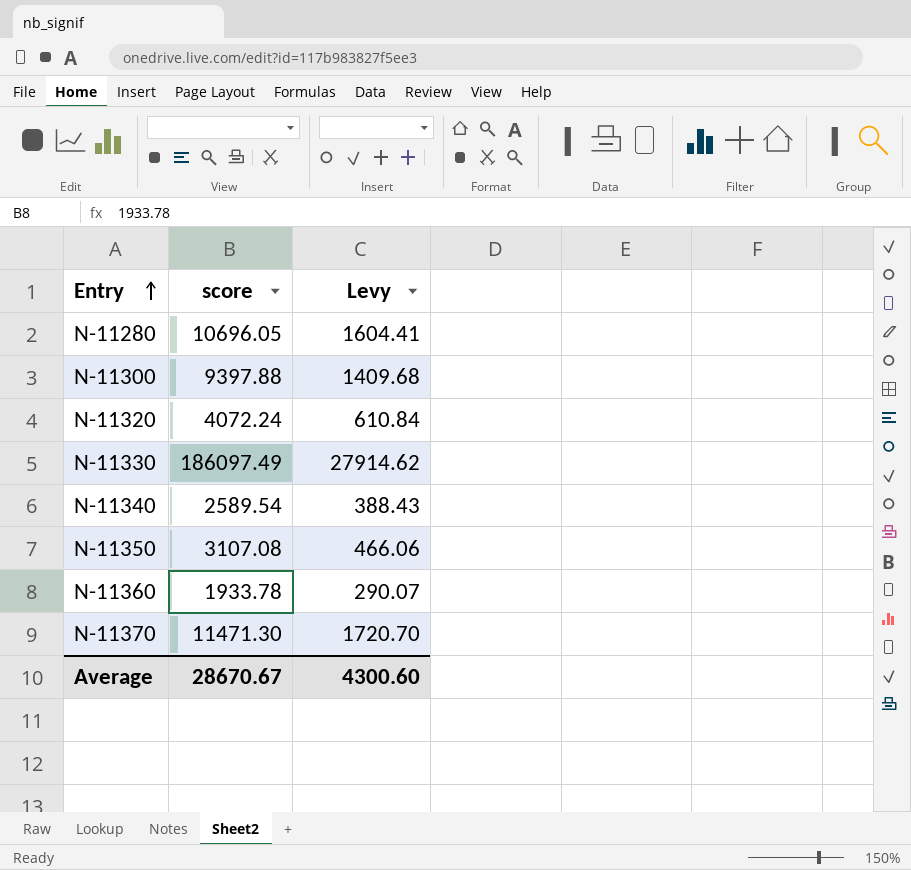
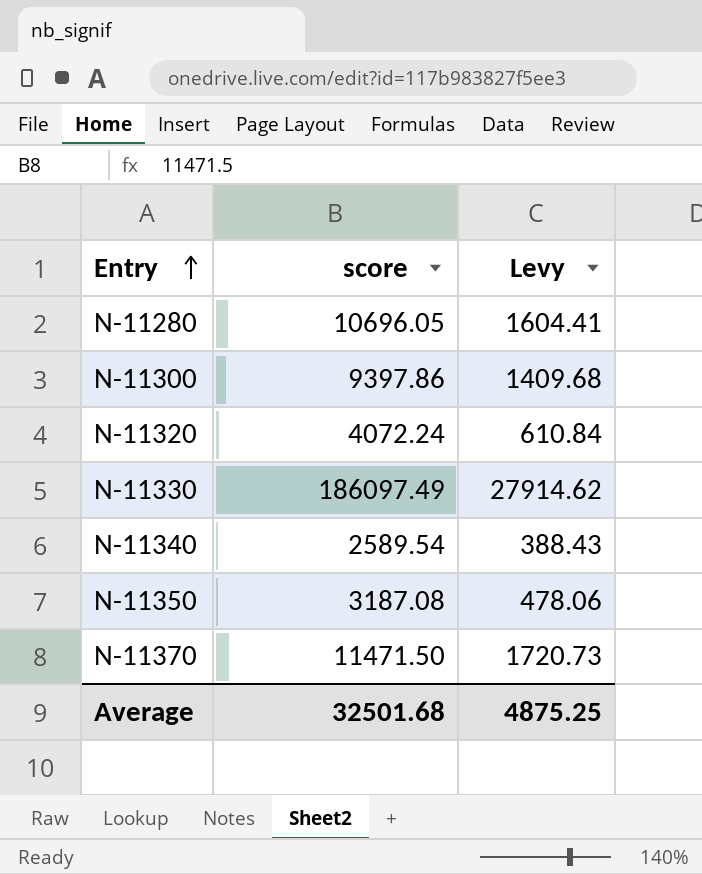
row N-11360: 1933.78 | 290.07 -> none
N-11300 | score: 9397.88 -> 9397.86
N-11350 | score: 3107.08 -> 3187.08
N-11350 | Levy: 466.06 -> 478.06
N-11370 | score: 11471.30 -> 11471.50
N-11370 | Levy: 1720.70 -> 1720.73
Average | score: 28670.67 -> 32501.68
Average | Levy: 4300.60 -> 4875.25

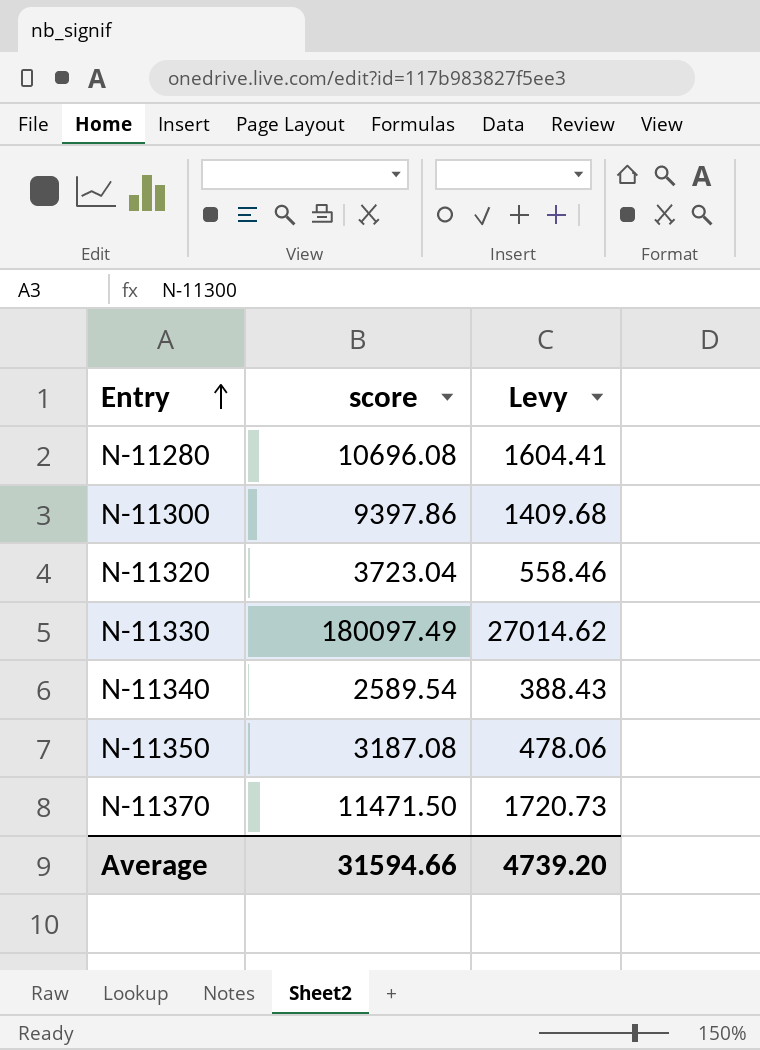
N-11280 | score: 10696.05 -> 10696.08
N-11320 | score: 4072.24 -> 3723.04
N-11320 | Levy: 610.84 -> 558.46
N-11330 | score: 186097.49 -> 180097.49
N-11330 | Levy: 27914.62 -> 27014.62
Average | score: 32501.68 -> 31594.66
Average | Levy: 4875.25 -> 4739.20

